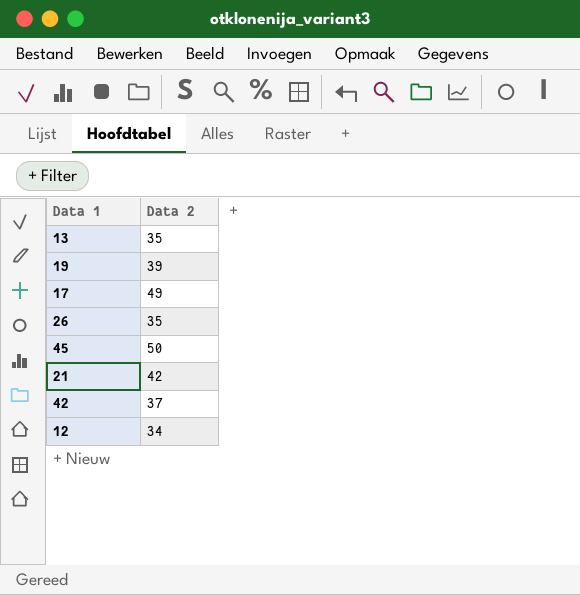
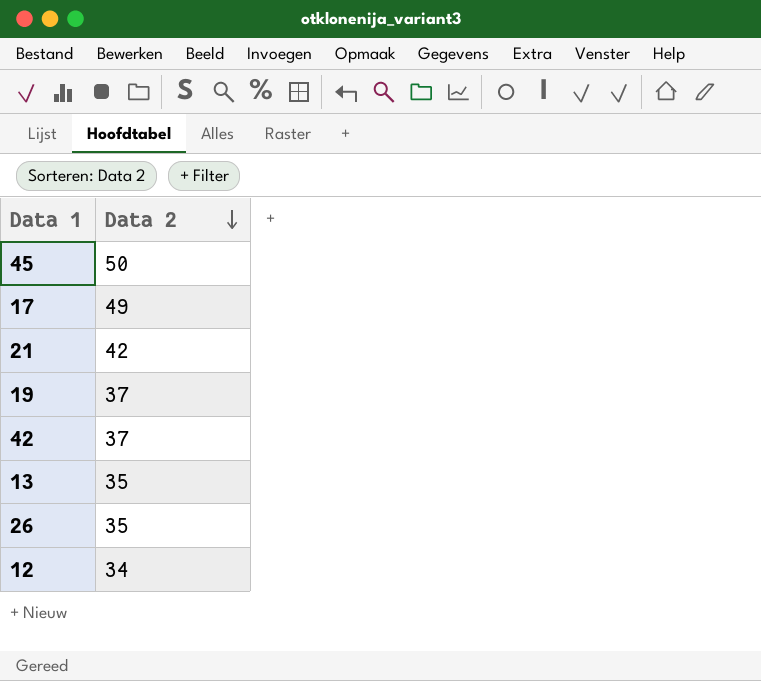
row order: none -> Data 2 descending
19 | Data 2: 39 -> 37

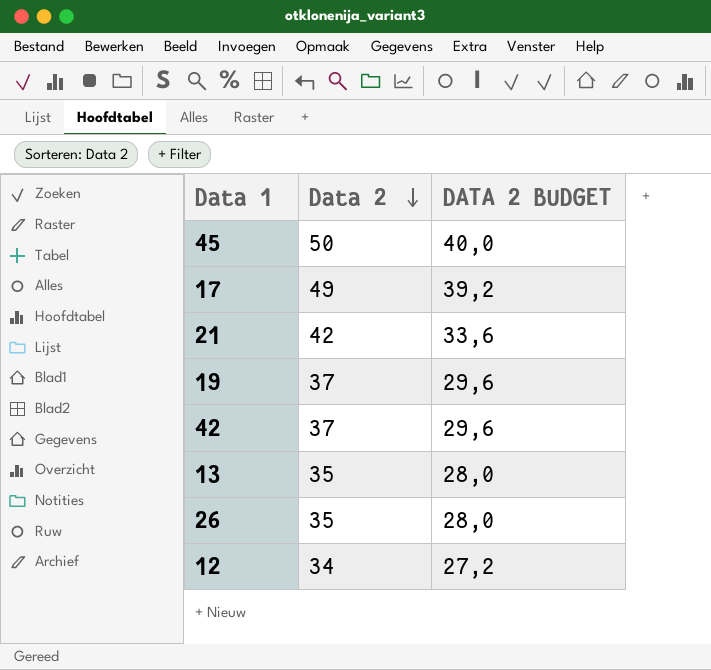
column DATA 2 BUDGET | formula: none -> [Data 2] * 0,8

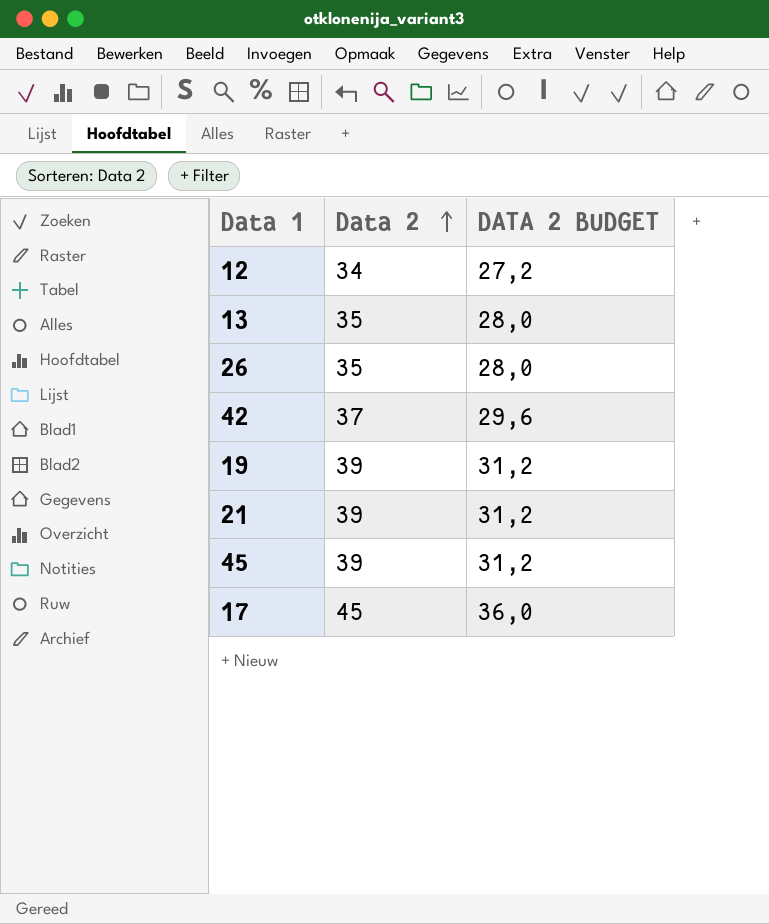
row order: Data 2 descending -> Data 2 ascending
19 | Data 2: 37 -> 39
19 | DATA 2 BUDGET: 29,6 -> 31,2
21 | Data 2: 42 -> 39
21 | DATA 2 BUDGET: 33,6 -> 31,2
45 | Data 2: 50 -> 39
45 | DATA 2 BUDGET: 40,0 -> 31,2
17 | Data 2: 49 -> 45
17 | DATA 2 BUDGET: 39,2 -> 36,0

